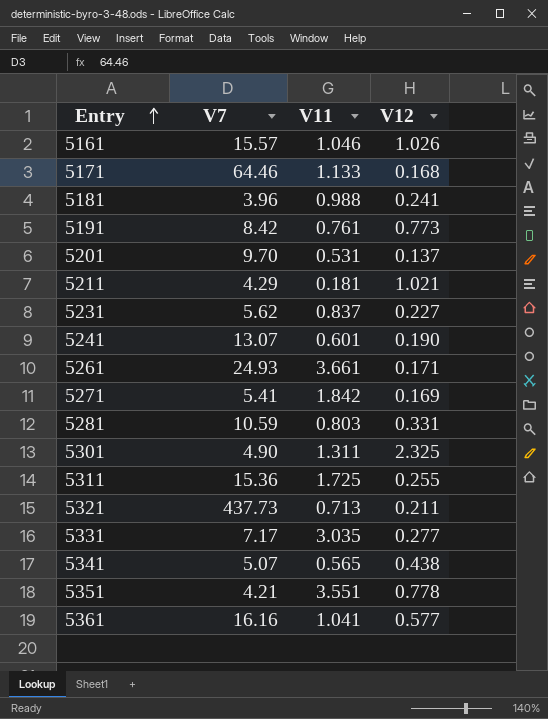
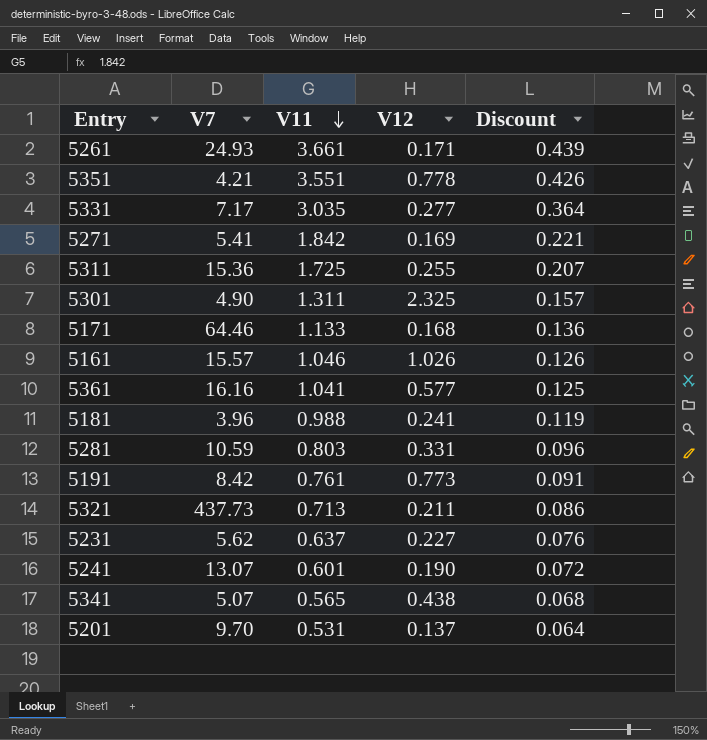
row order: Entry ascending -> V11 descending
column Discount | formula: none -> [V11] * 0.12
row 5211: 4.29 | 0.181 | 1.021 -> none
5231 | V11: 0.837 -> 0.637

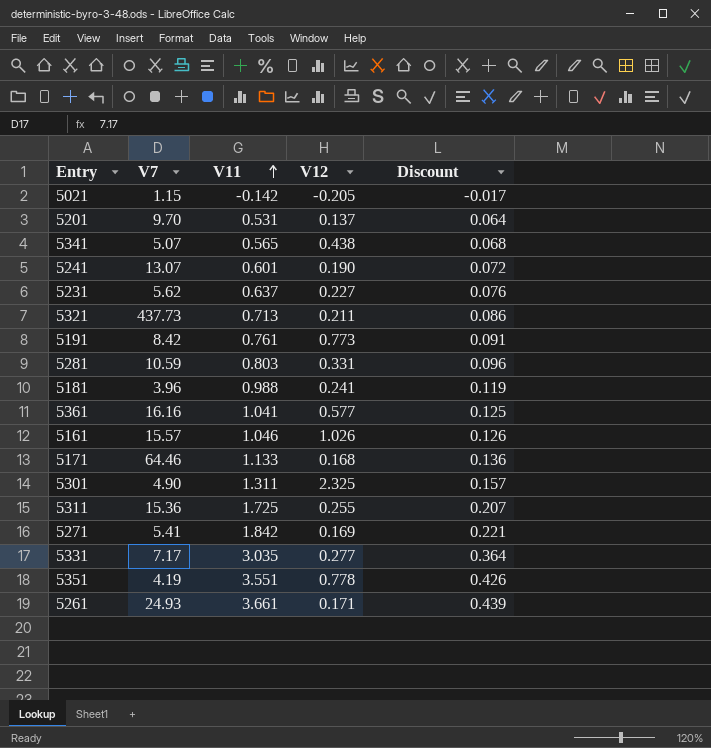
row order: V11 descending -> V11 ascending
row 5021: none -> 1.15 | -0.142 | -0.205 | -0.017
5351 | V7: 4.21 -> 4.19

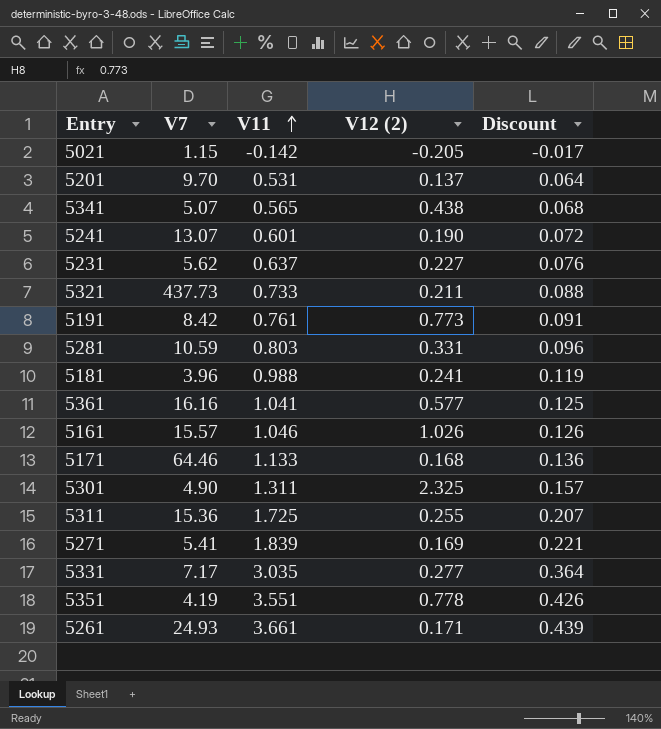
column name: V12 -> V12 (2)
5321 | V11: 0.713 -> 0.733
5321 | Discount: 0.086 -> 0.088
5271 | V11: 1.842 -> 1.839

